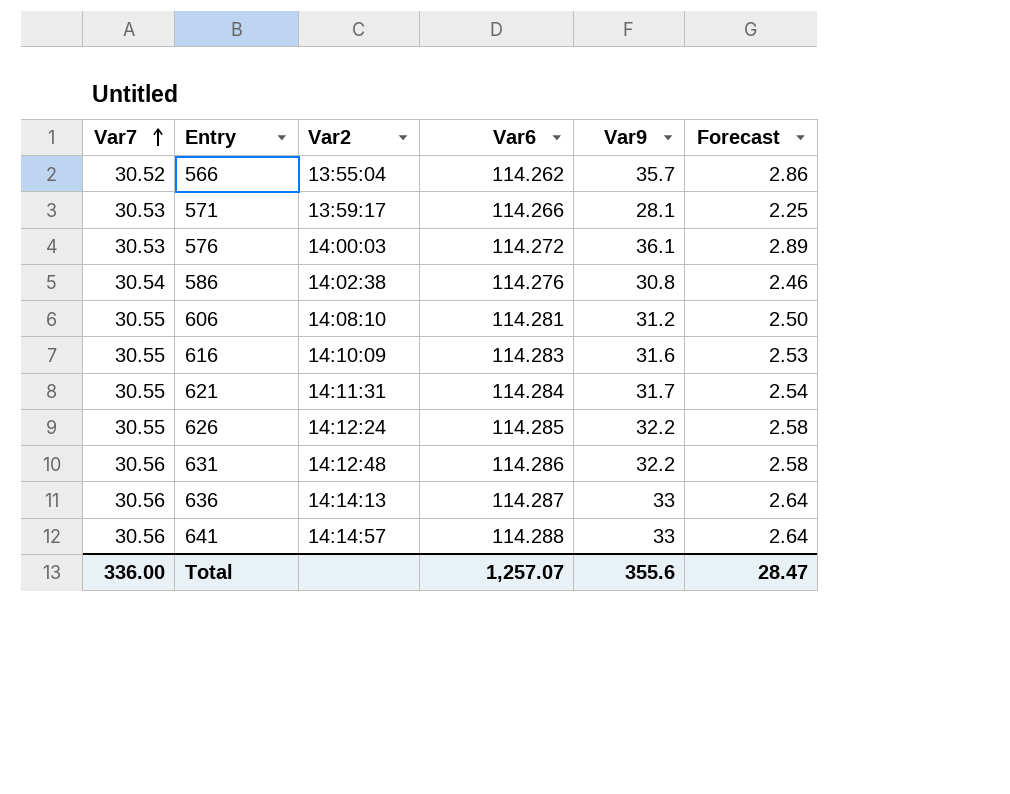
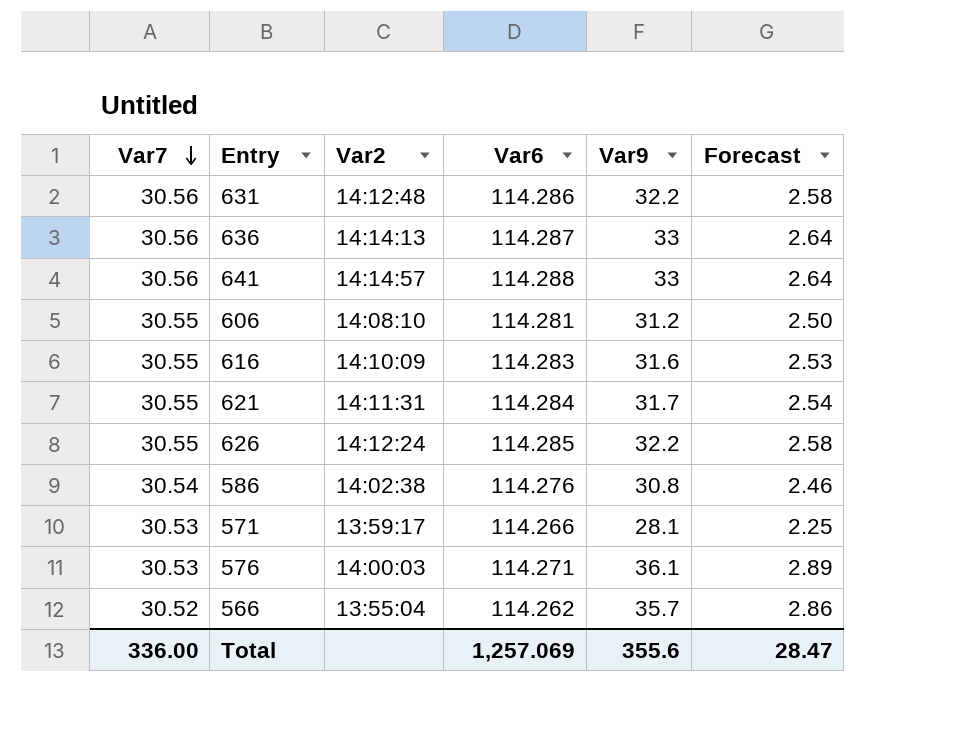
row order: Var7 ascending -> Var7 descending
576 | Var6: 114.272 -> 114.271
Total | Var6: 1,257.07 -> 1,257.069

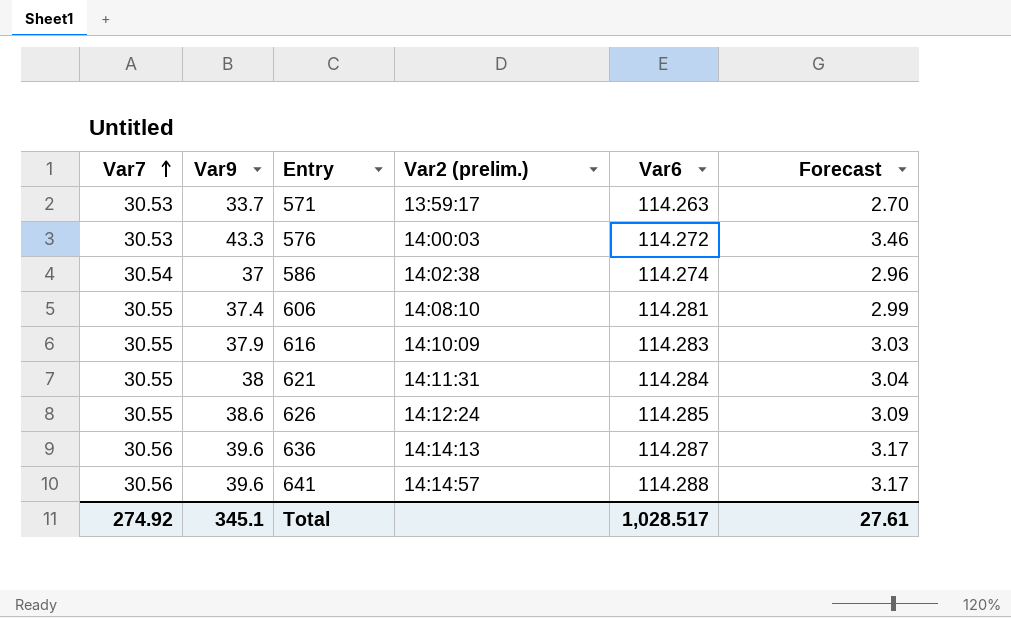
row order: Var7 descending -> Var7 ascending
column Var9 | position: 5 -> 2
column name: Var2 -> Var2 (prelim.)
row 631: 30.56 | 14:12:48 | 114.286 | 32.2 | 2.58 -> none
row 566: 30.52 | 13:55:04 | 114.262 | 35.7 | 2.86 -> none
571 | Var9: 28.1 -> 33.7
571 | Var6: 114.266 -> 114.263
571 | Forecast: 2.25 -> 2.70
576 | Var9: 36.1 -> 43.3
576 | Var6: 114.271 -> 114.272
576 | Forecast: 2.89 -> 3.46
586 | Var9: 30.8 -> 37
586 | Var6: 114.276 -> 114.274
586 | Forecast: 2.46 -> 2.96
606 | Var9: 31.2 -> 37.4
606 | Forecast: 2.50 -> 2.99
616 | Var9: 31.6 -> 37.9
616 | Forecast: 2.53 -> 3.03
621 | Var9: 31.7 -> 38
621 | Forecast: 2.54 -> 3.04
626 | Var9: 32.2 -> 38.6
626 | Forecast: 2.58 -> 3.09
636 | Var9: 33 -> 39.6
636 | Forecast: 2.64 -> 3.17
641 | Var9: 33 -> 39.6
641 | Forecast: 2.64 -> 3.17
Total | Var7: 336.00 -> 274.92
Total | Var9: 355.6 -> 345.1
Total | Var6: 1,257.069 -> 1,028.517
Total | Forecast: 28.47 -> 27.61

